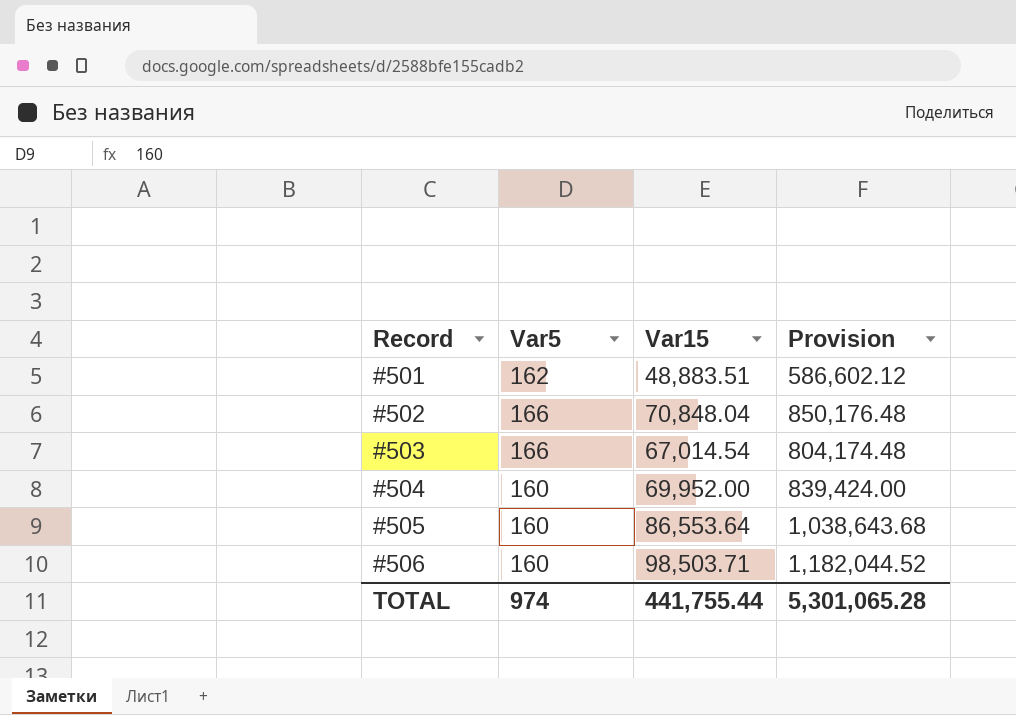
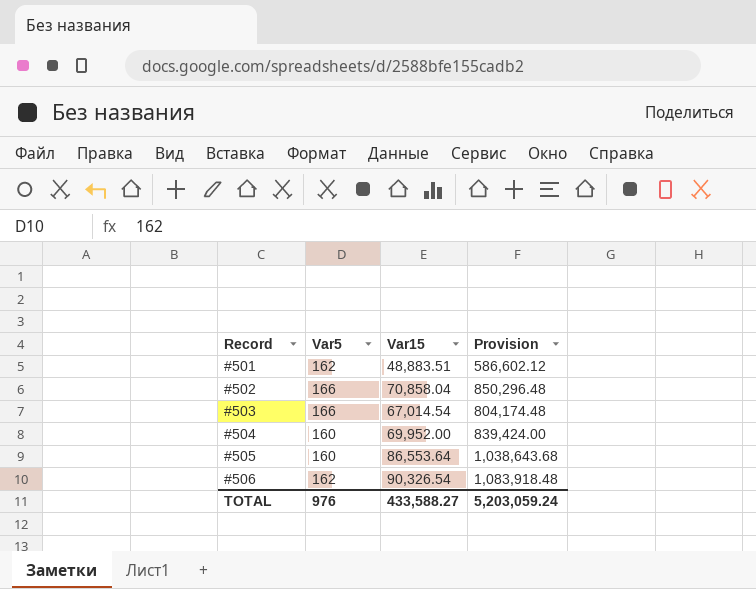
#502 | Var15: 70,848.04 -> 70,858.04
#502 | Provision: 850,176.48 -> 850,296.48
#506 | Var5: 160 -> 162
#506 | Var15: 98,503.71 -> 90,326.54
#506 | Provision: 1,182,044.52 -> 1,083,918.48
TOTAL | Var5: 974 -> 976
TOTAL | Var15: 441,755.44 -> 433,588.27
TOTAL | Provision: 5,301,065.28 -> 5,203,059.24

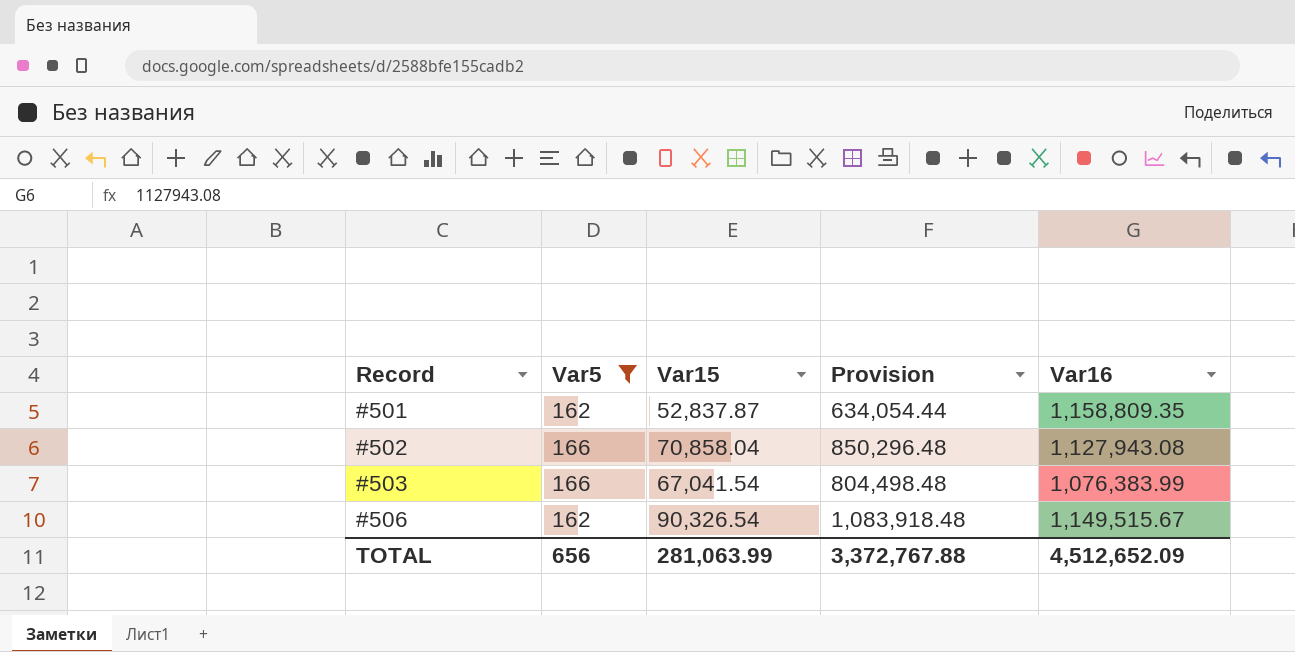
filter: none -> Var5 != 160
column Var16 | position: none -> 5
#501 | Var15: 48,883.51 -> 52,837.87
#501 | Provision: 586,602.12 -> 634,054.44
#503 | Var15: 67,014.54 -> 67,041.54
#503 | Provision: 804,174.48 -> 804,498.48
TOTAL | Var5: 976 -> 656
TOTAL | Var15: 433,588.27 -> 281,063.99
TOTAL | Provision: 5,203,059.24 -> 3,372,767.88

